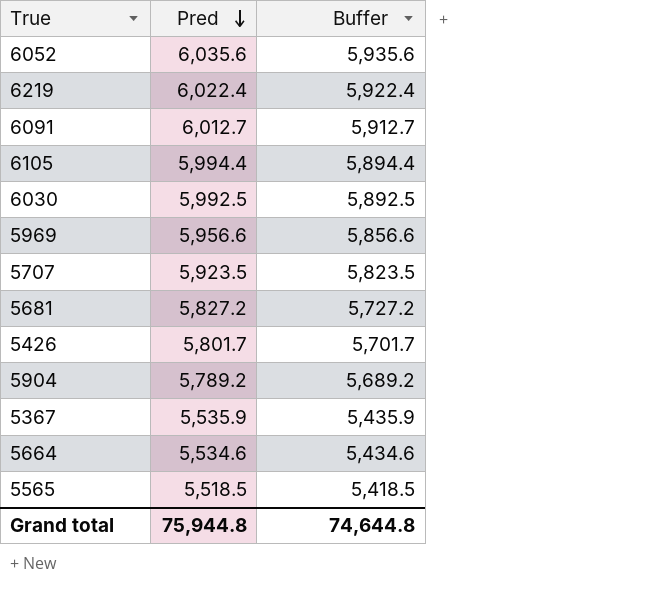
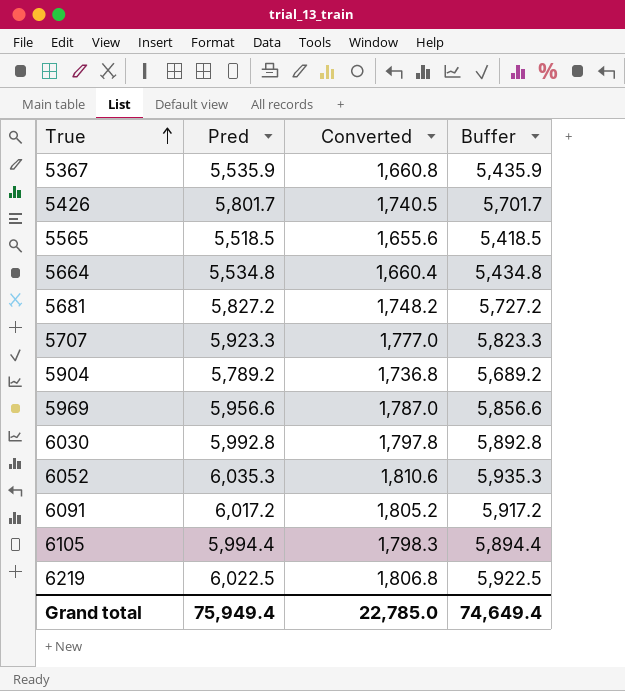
row order: Pred descending -> True ascending
column Converted | formula: none -> [Pred] * 0.3
5664 | Pred: 5,534.6 -> 5,534.8
5664 | Buffer: 5,434.6 -> 5,434.8
5707 | Pred: 5,923.5 -> 5,923.3
5707 | Buffer: 5,823.5 -> 5,823.3
6030 | Pred: 5,992.5 -> 5,992.8
6030 | Buffer: 5,892.5 -> 5,892.8
6052 | Pred: 6,035.6 -> 6,035.3
6052 | Buffer: 5,935.6 -> 5,935.3
6091 | Pred: 6,012.7 -> 6,017.2
6091 | Buffer: 5,912.7 -> 5,917.2
6219 | Pred: 6,022.4 -> 6,022.5
6219 | Buffer: 5,922.4 -> 5,922.5
Grand total | Pred: 75,944.8 -> 75,949.4
Grand total | Buffer: 74,644.8 -> 74,649.4

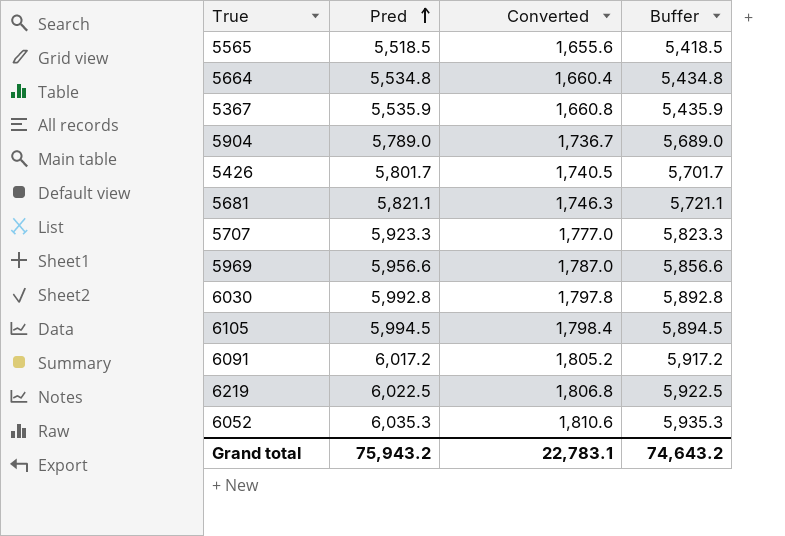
row order: True ascending -> Pred ascending
5904 | Pred: 5,789.2 -> 5,789.0
5904 | Converted: 1,736.8 -> 1,736.7
5904 | Buffer: 5,689.2 -> 5,689.0
5681 | Pred: 5,827.2 -> 5,821.1
5681 | Converted: 1,748.2 -> 1,746.3
5681 | Buffer: 5,727.2 -> 5,721.1
6105 | Pred: 5,994.4 -> 5,994.5
6105 | Converted: 1,798.3 -> 1,798.4
6105 | Buffer: 5,894.4 -> 5,894.5
Grand total | Pred: 75,949.4 -> 75,943.2
Grand total | Converted: 22,785.0 -> 22,783.1
Grand total | Buffer: 74,649.4 -> 74,643.2

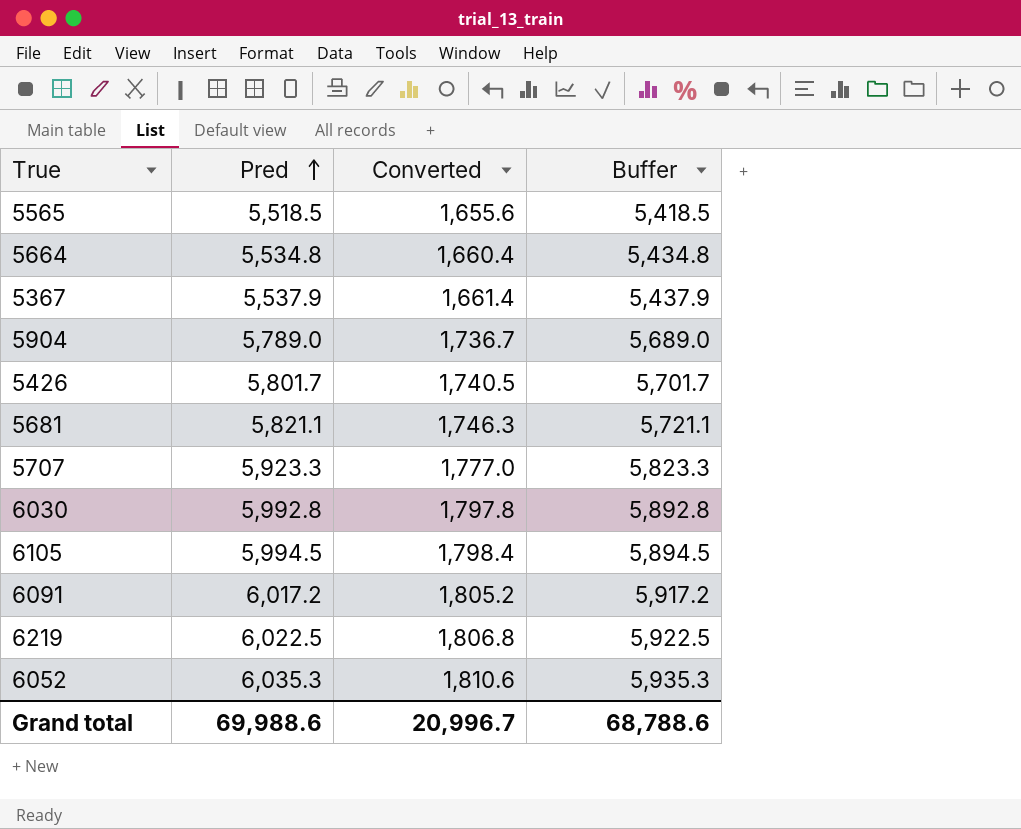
row 5969: 5,956.6 | 1,787.0 | 5,856.6 -> none
5367 | Pred: 5,535.9 -> 5,537.9
5367 | Converted: 1,660.8 -> 1,661.4
5367 | Buffer: 5,435.9 -> 5,437.9
Grand total | Pred: 75,943.2 -> 69,988.6
Grand total | Converted: 22,783.1 -> 20,996.7
Grand total | Buffer: 74,643.2 -> 68,788.6

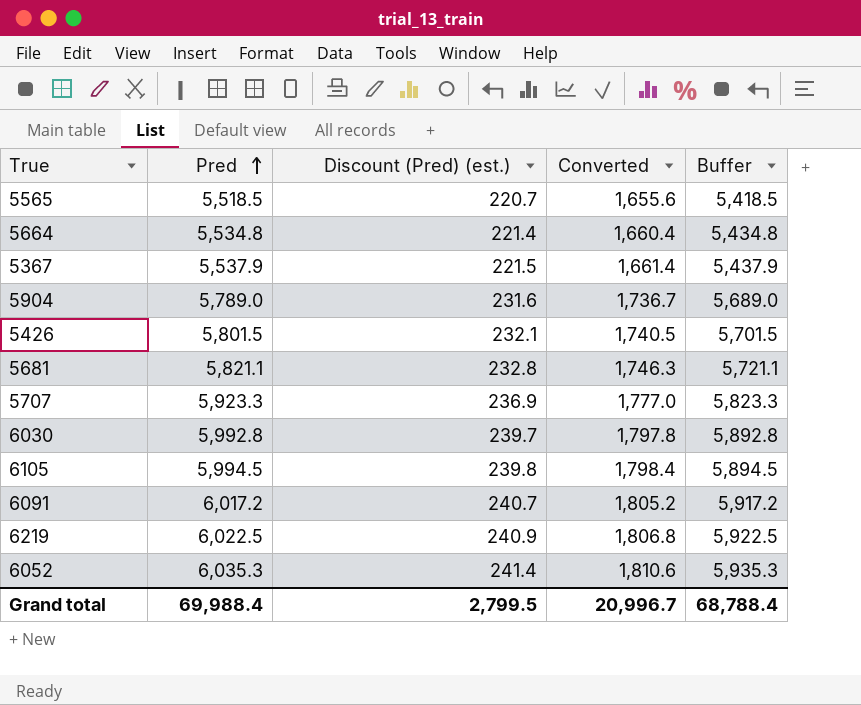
column Discount (Pred) (est.) | formula: none -> [Pred] * 0.04
5426 | Pred: 5,801.7 -> 5,801.5
5426 | Buffer: 5,701.7 -> 5,701.5
Grand total | Pred: 69,988.6 -> 69,988.4
Grand total | Buffer: 68,788.6 -> 68,788.4

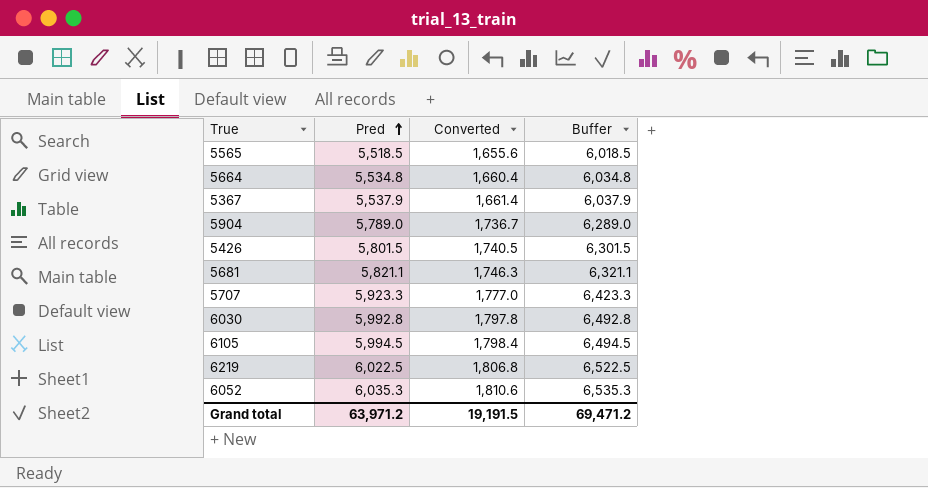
column Discount (Pred) (est.) | formula: [Pred] * 0.04 -> none
column Buffer | formula: [Pred] - 100 -> [Pred] + 500
row 6091: 6,017.2 | 240.7 | 1,805.2 | 5,917.2 -> none
Grand total | Pred: 69,988.4 -> 63,971.2
Grand total | Converted: 20,996.7 -> 19,191.5
Grand total | Buffer: 68,788.4 -> 69,471.2

